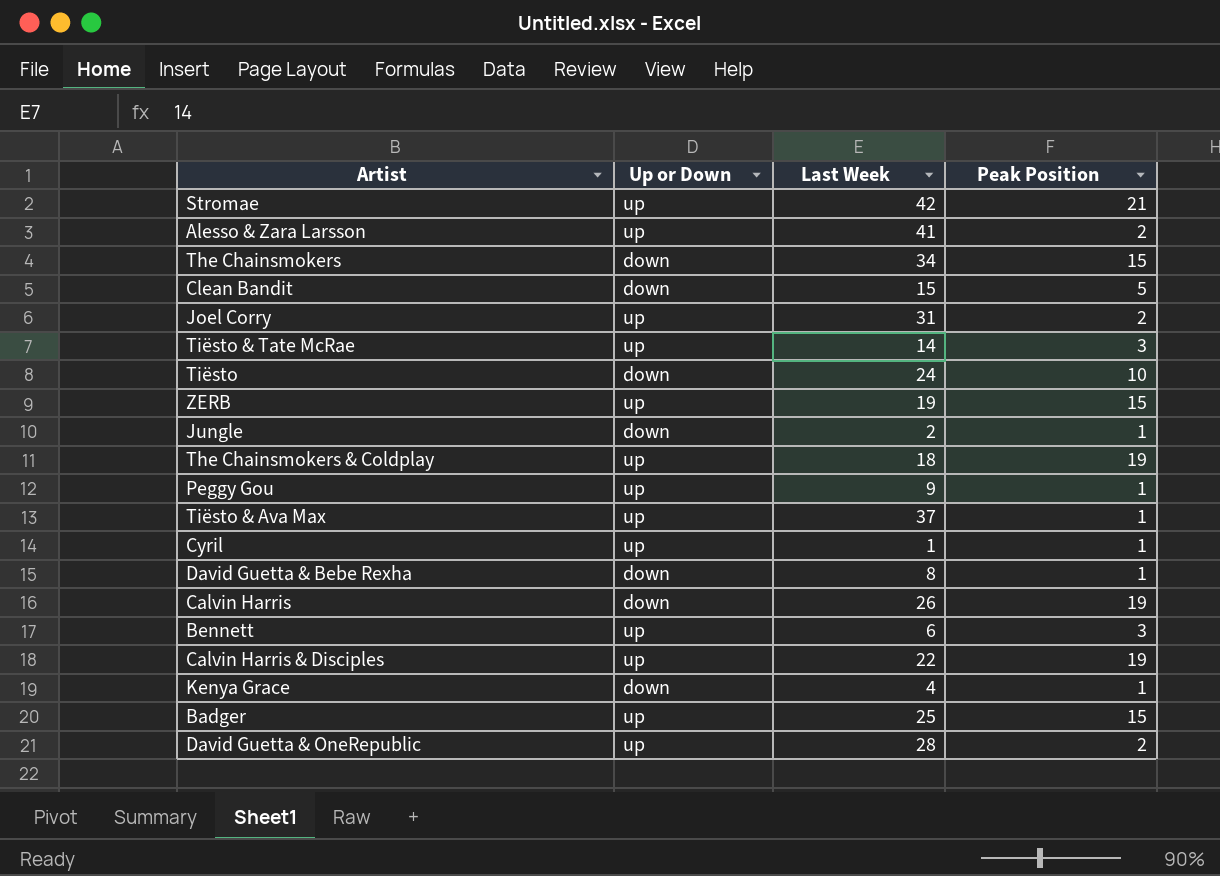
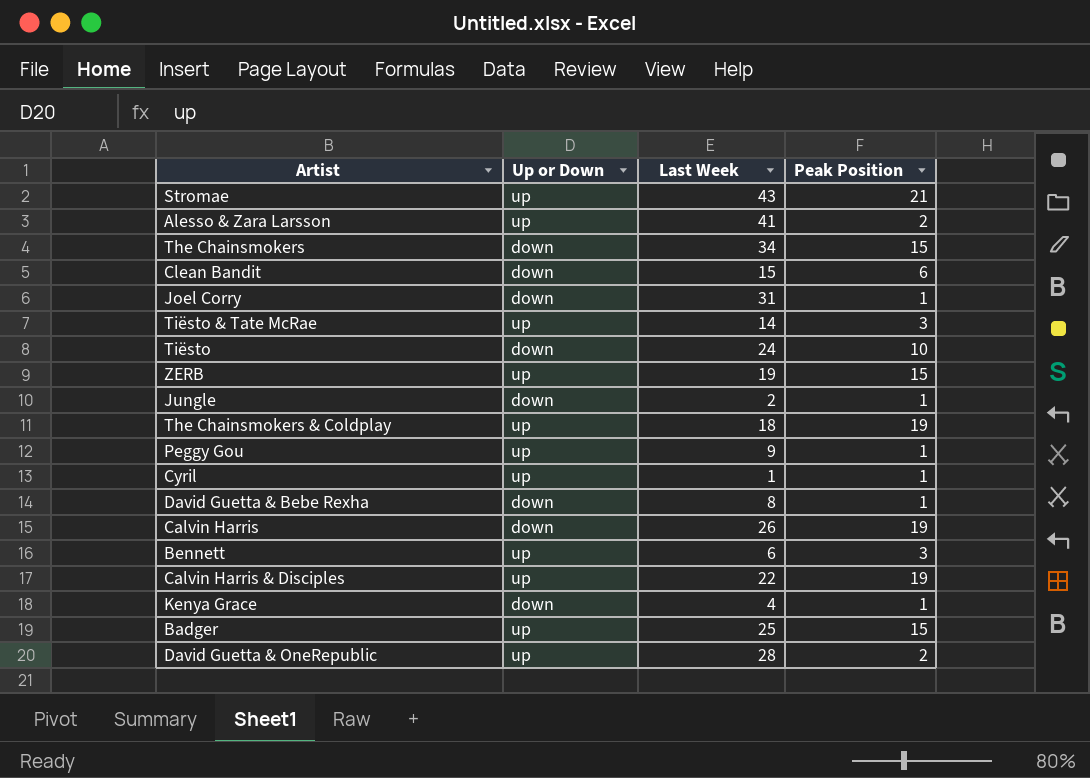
row Tiësto & Ava Max: up | 37 | 1 -> none
Stromae | Last Week: 42 -> 43
Clean Bandit | Peak Position: 5 -> 6
Joel Corry | Up or Down: up -> down
Joel Corry | Peak Position: 2 -> 1

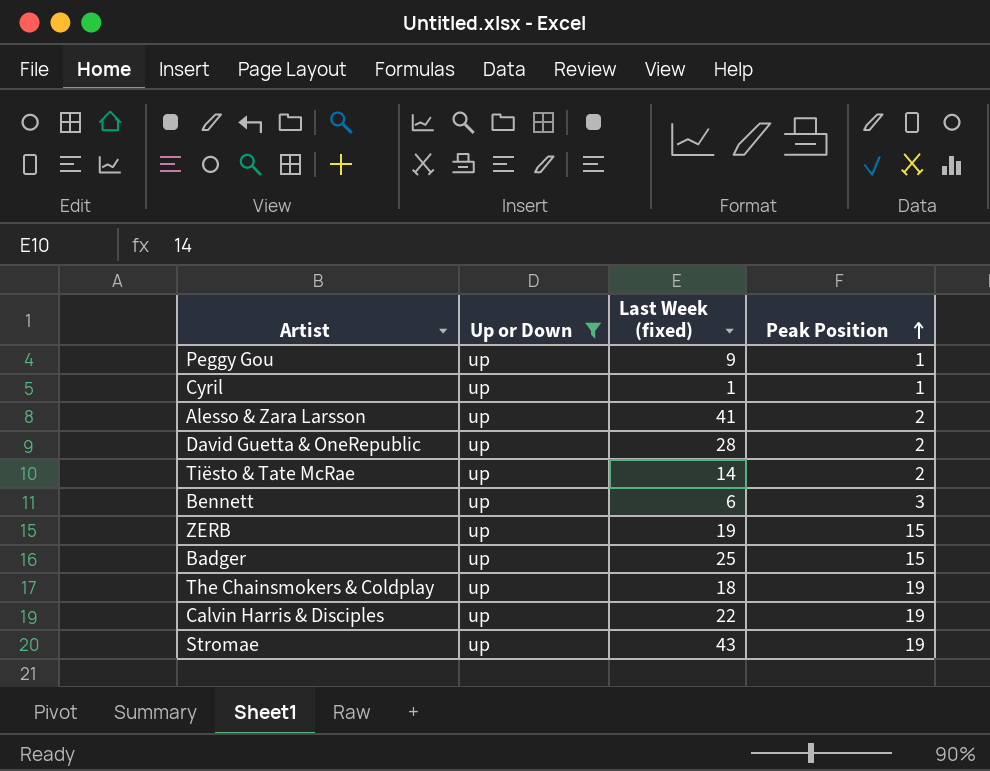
filter: none -> Up or Down = up
row order: none -> Peak Position ascending
column name: Last Week -> Last Week (fixed)
Tiësto & Tate McRae | Peak Position: 3 -> 2
Stromae | Peak Position: 21 -> 19

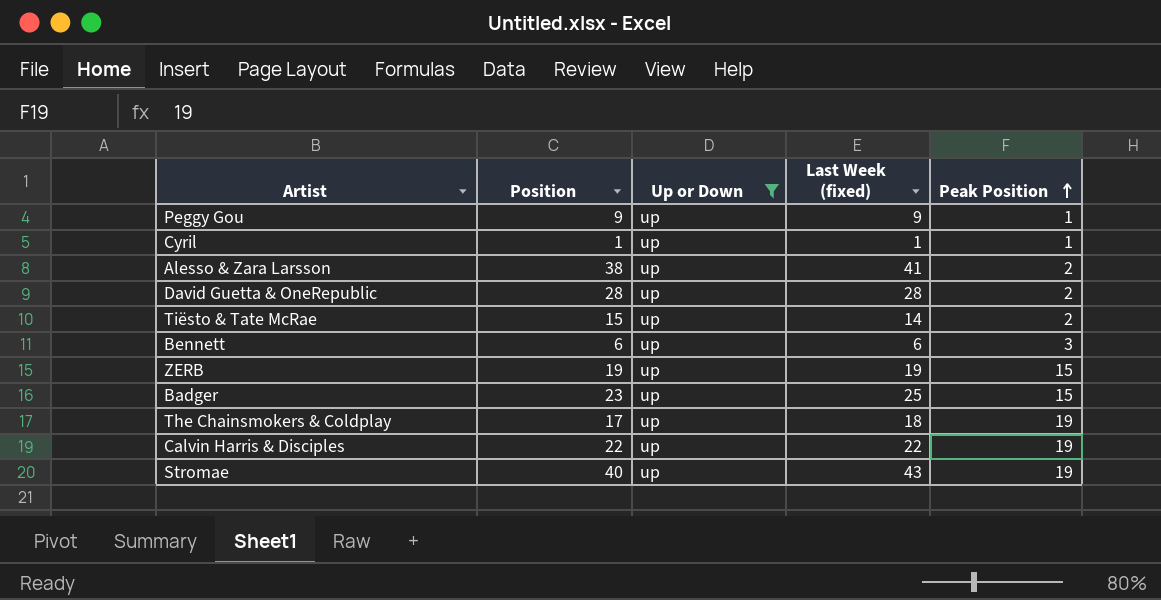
column Position | position: none -> 2

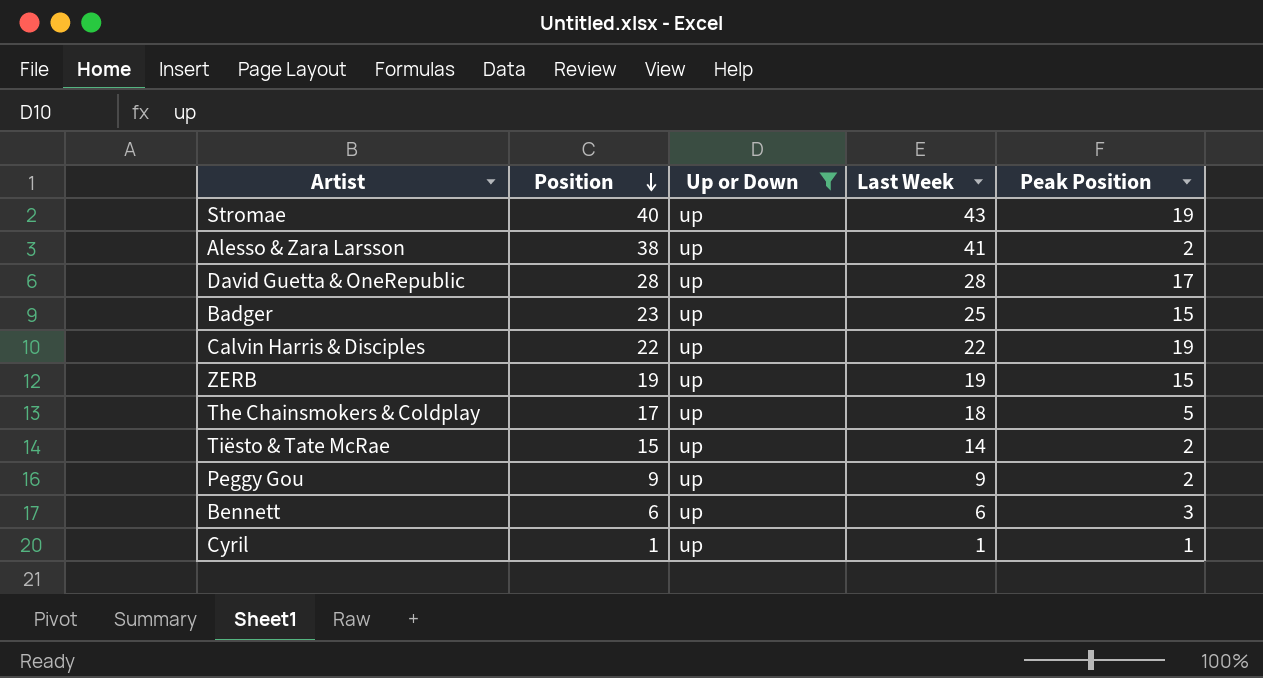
row order: Peak Position ascending -> Position descending
column name: Last Week (fixed) -> Last Week
David Guetta & OneRepublic | Peak Position: 2 -> 17
The Chainsmokers & Coldplay | Peak Position: 19 -> 5
Peggy Gou | Peak Position: 1 -> 2

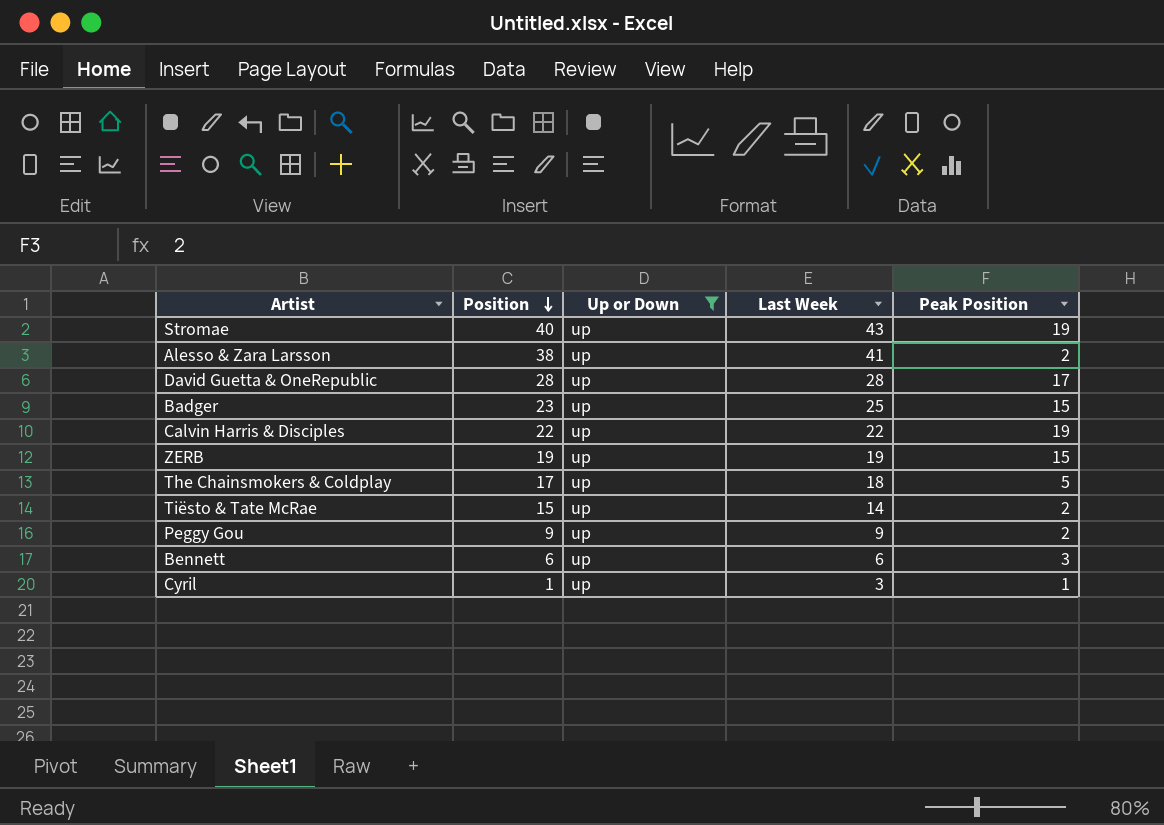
Cyril | Last Week: 1 -> 3

